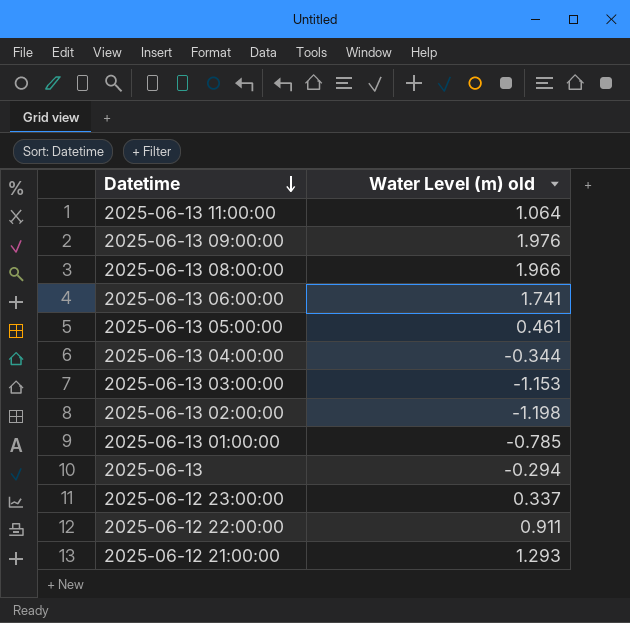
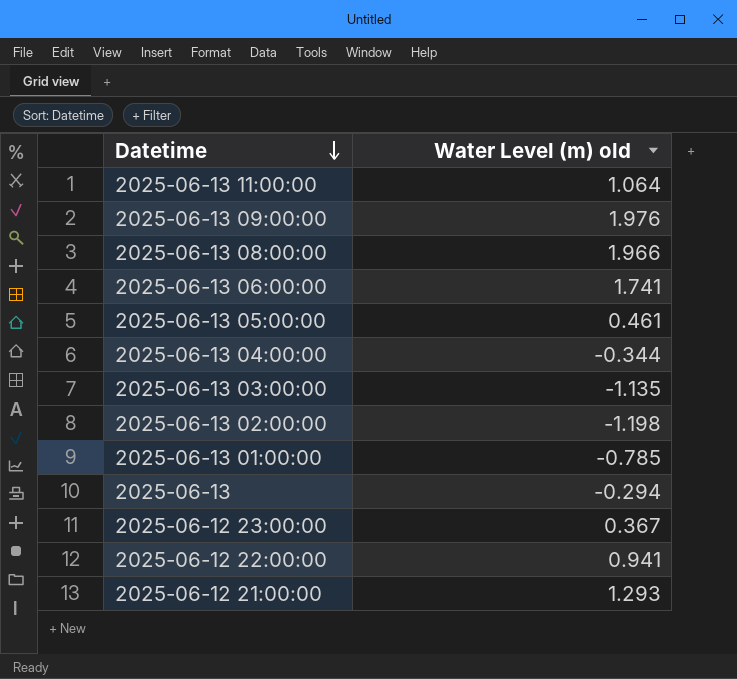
2025-06-13 03:00:00 | Water Level (m) old: -1.153 -> -1.135
2025-06-12 23:00:00 | Water Level (m) old: 0.337 -> 0.367
2025-06-12 22:00:00 | Water Level (m) old: 0.911 -> 0.941

